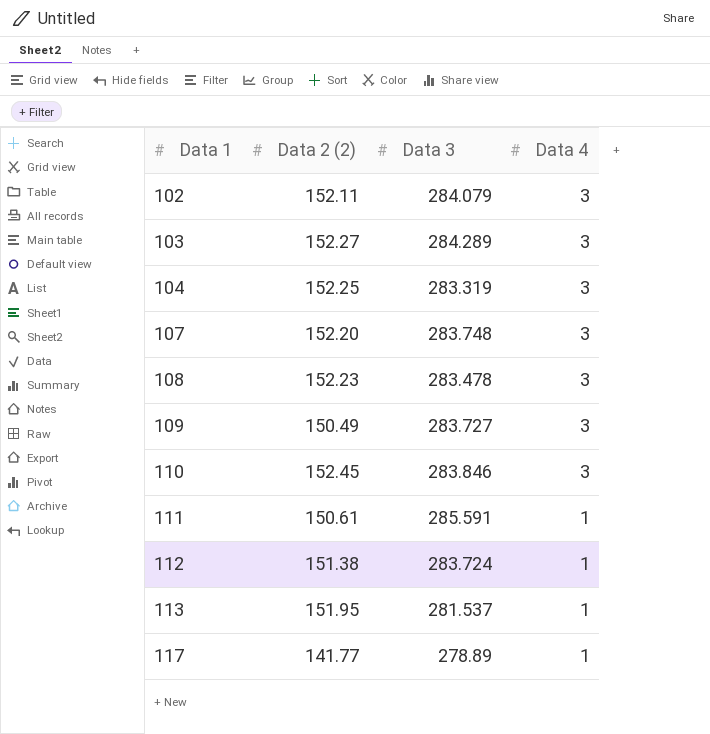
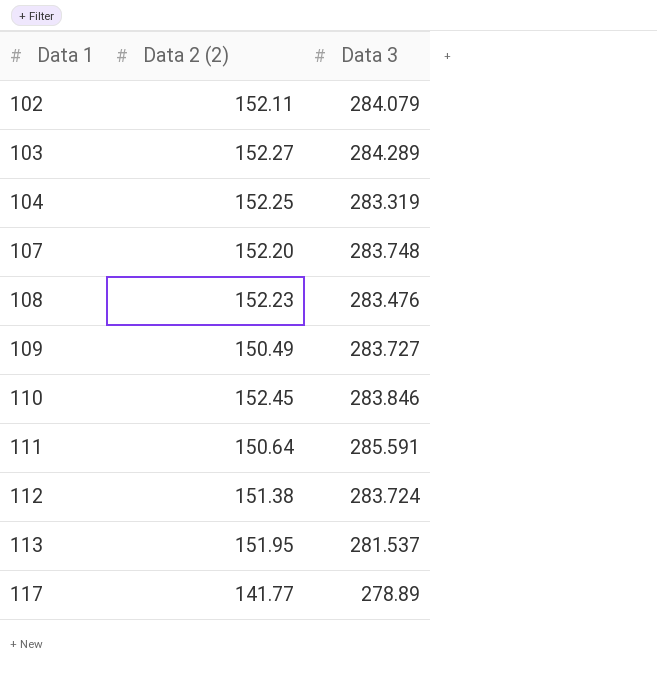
column Data 4 | position: 4 -> none
108 | Data 3: 283.478 -> 283.476
111 | Data 2 (2): 150.61 -> 150.64

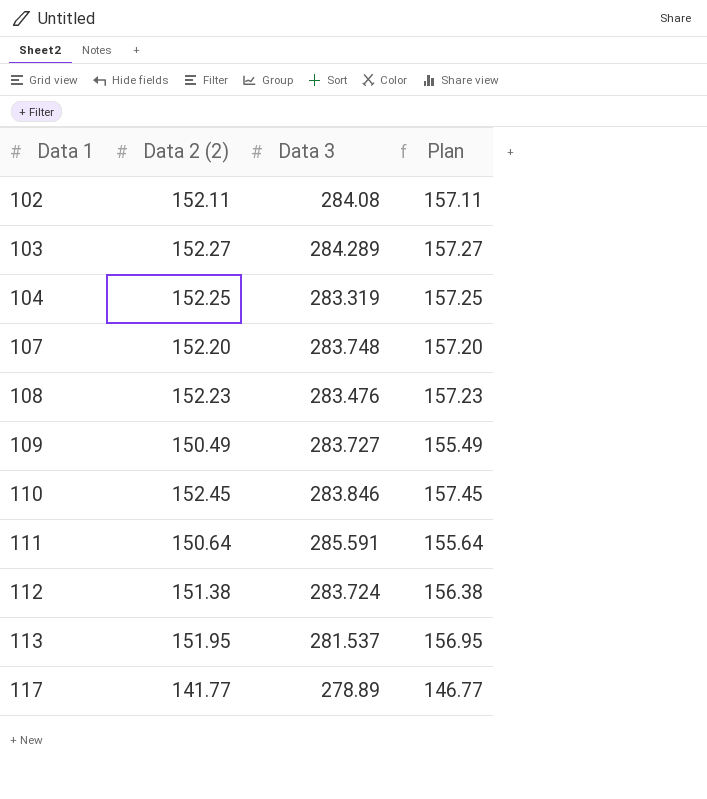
column Plan | formula: none -> [Data 2 (2)] + 5
102 | Data 3: 284.079 -> 284.08

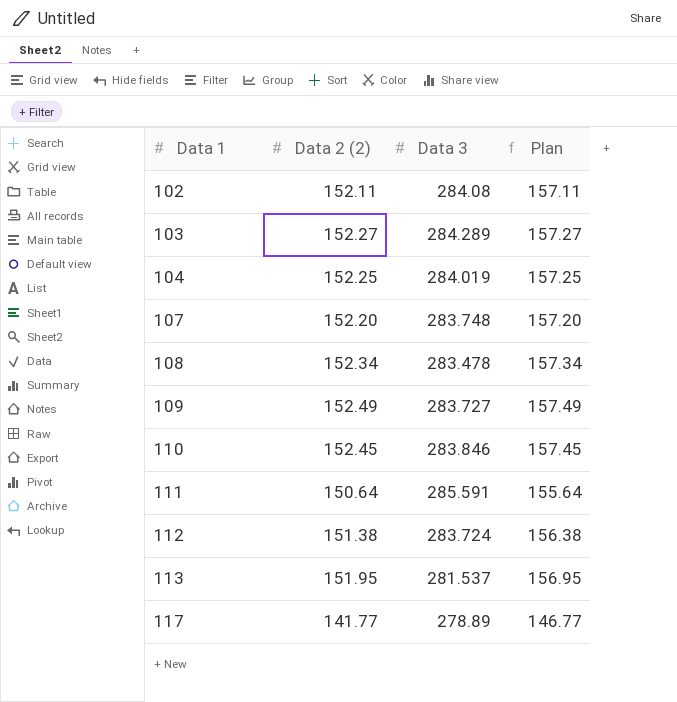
104 | Data 3: 283.319 -> 284.019
108 | Data 2 (2): 152.23 -> 152.34
108 | Data 3: 283.476 -> 283.478
108 | Plan: 157.23 -> 157.34
109 | Data 2 (2): 150.49 -> 152.49
109 | Plan: 155.49 -> 157.49

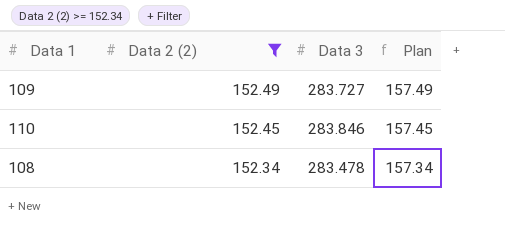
filter: none -> Data 2 (2) >= 152.34
row order: Data 1 ascending -> Data 2 (2) descending

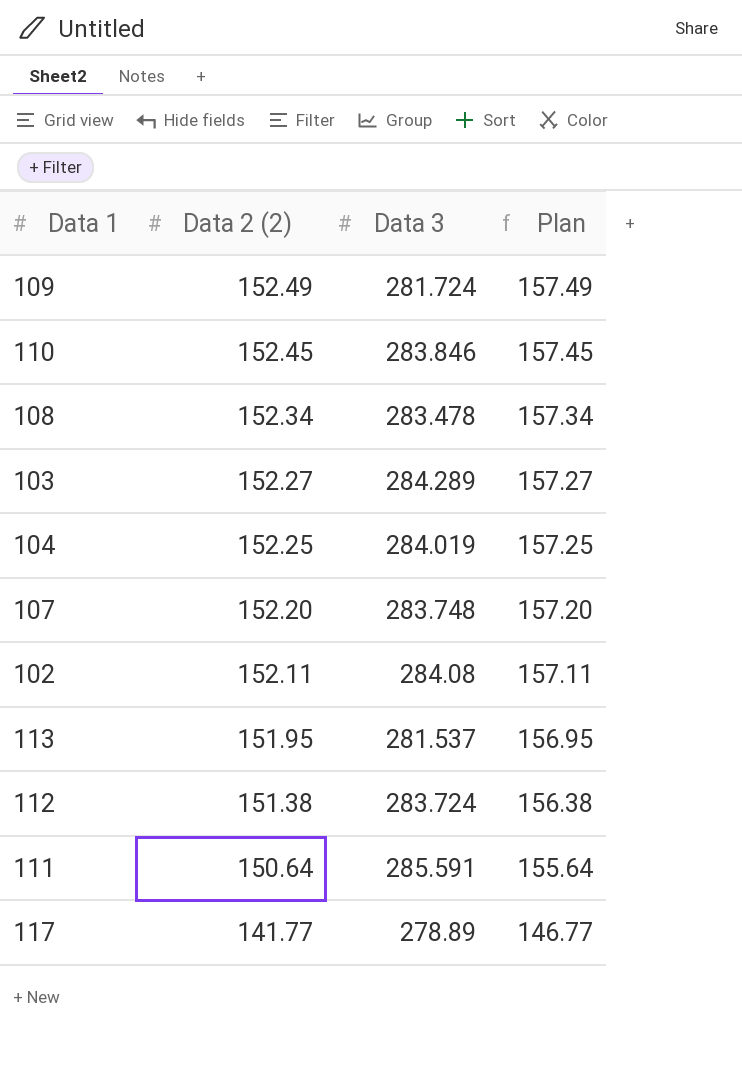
filter: Data 2 (2) >= 152.34 -> none
109 | Data 3: 283.727 -> 281.724

